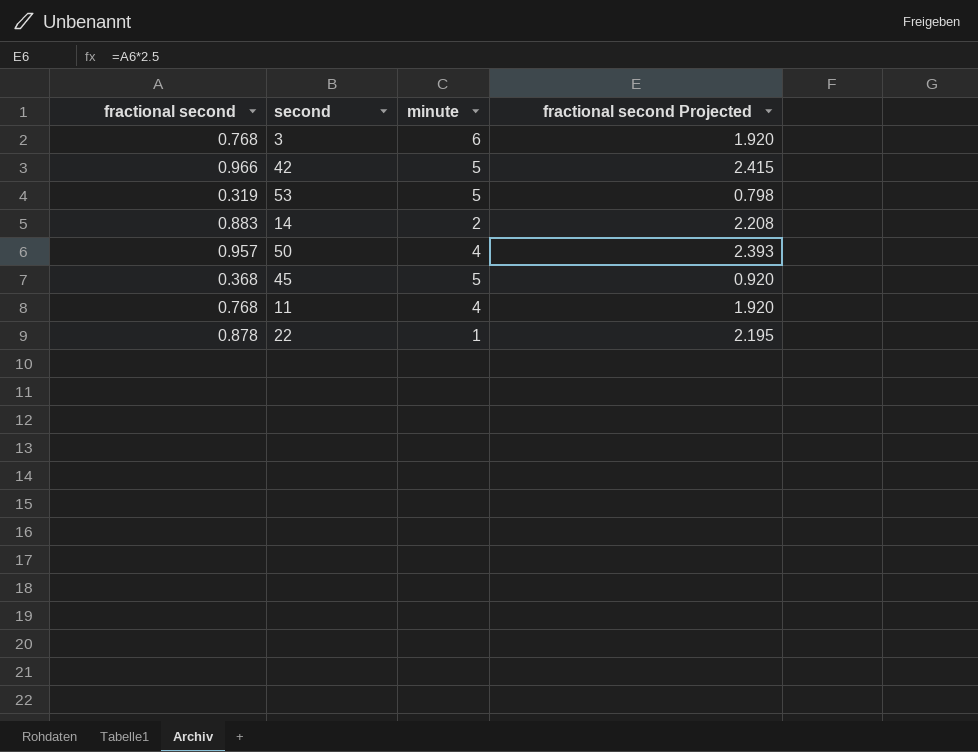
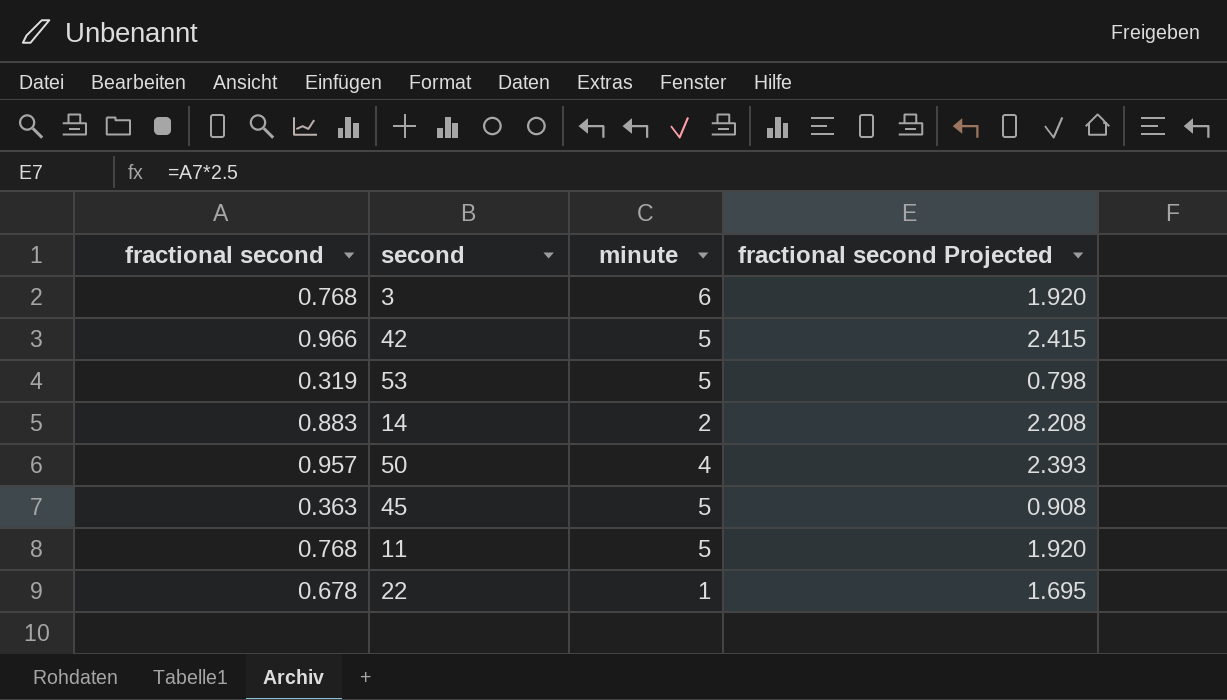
45 | fractional second: 0.368 -> 0.363
45 | fractional second Projected: 0.920 -> 0.908
11 | minute: 4 -> 5
22 | fractional second: 0.878 -> 0.678
22 | fractional second Projected: 2.195 -> 1.695

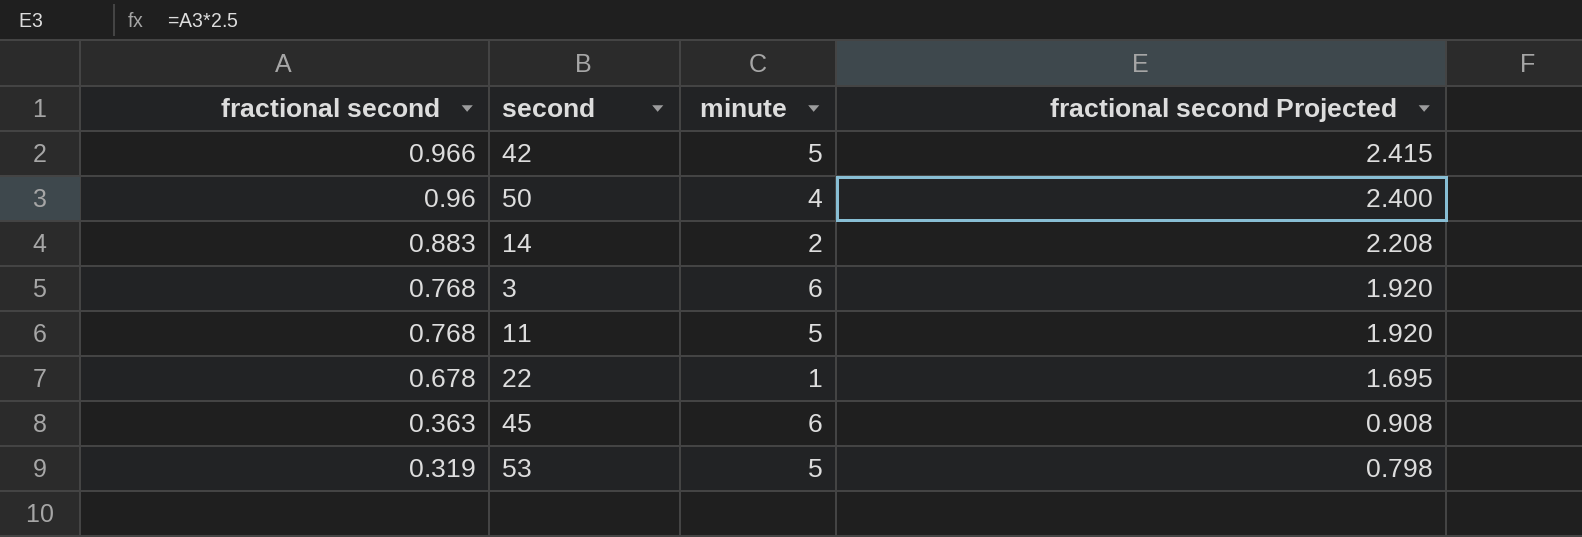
row order: none -> fractional second descending
50 | fractional second: 0.957 -> 0.96
50 | fractional second Projected: 2.393 -> 2.400
45 | minute: 5 -> 6

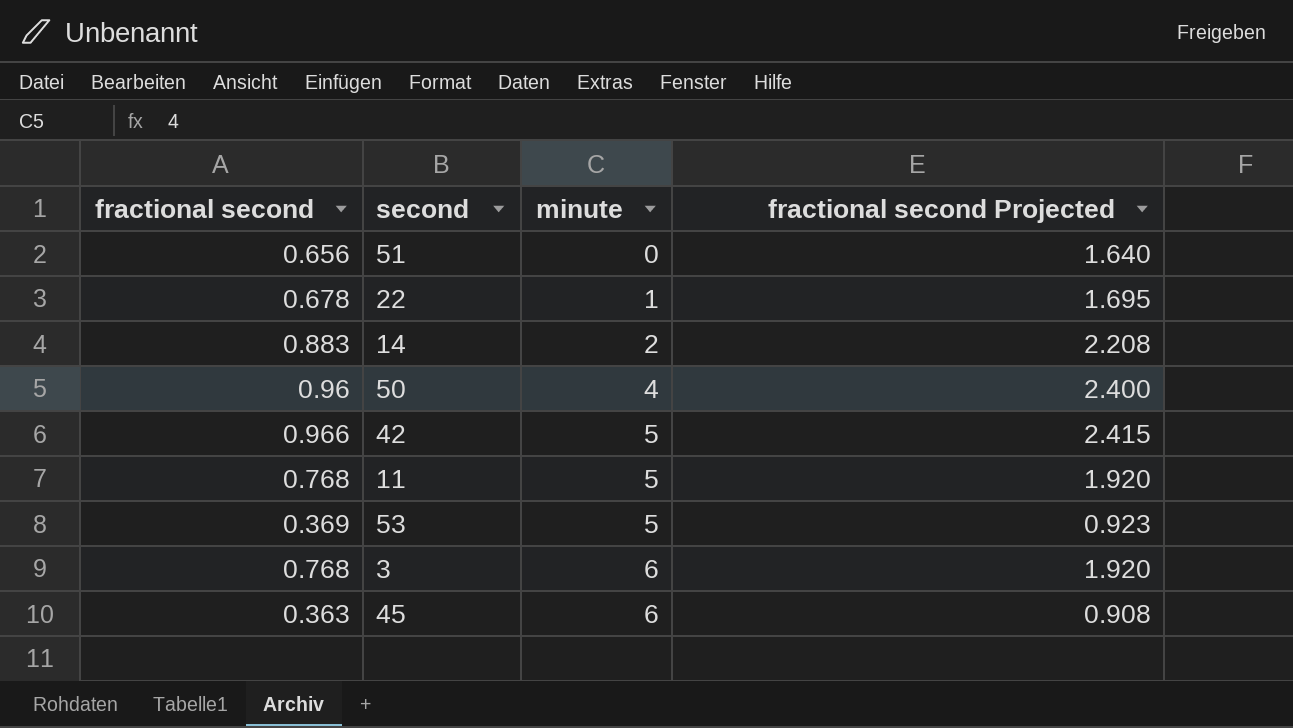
row order: fractional second descending -> minute ascending
row 51: none -> 0.656 | 0 | 1.640
53 | fractional second: 0.319 -> 0.369
53 | fractional second Projected: 0.798 -> 0.923

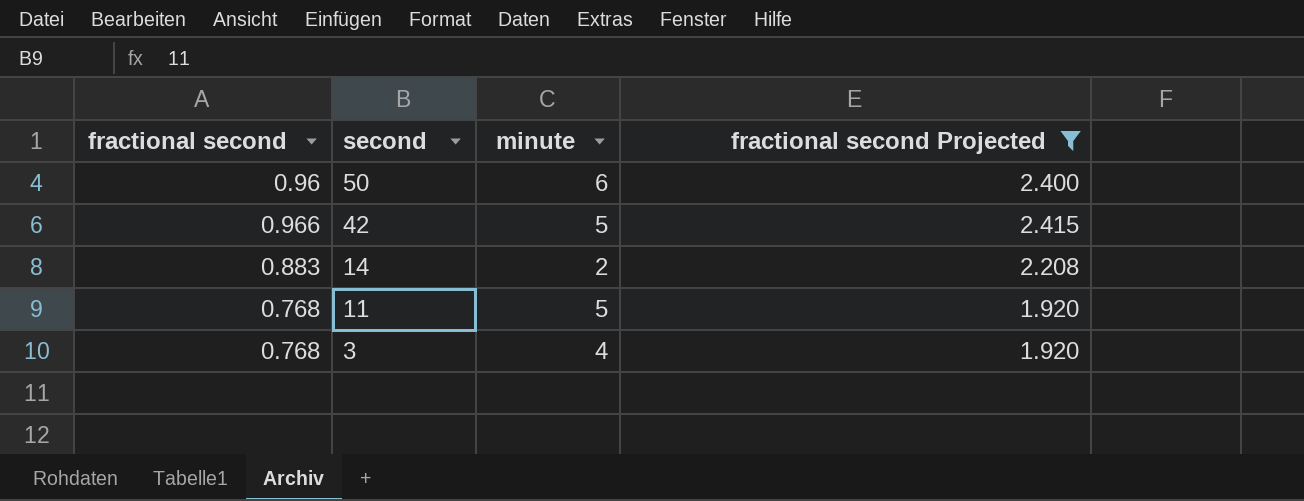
filter: none -> fractional second Projected >= 1.920
row order: minute ascending -> second descending
50 | minute: 4 -> 6
3 | minute: 6 -> 4

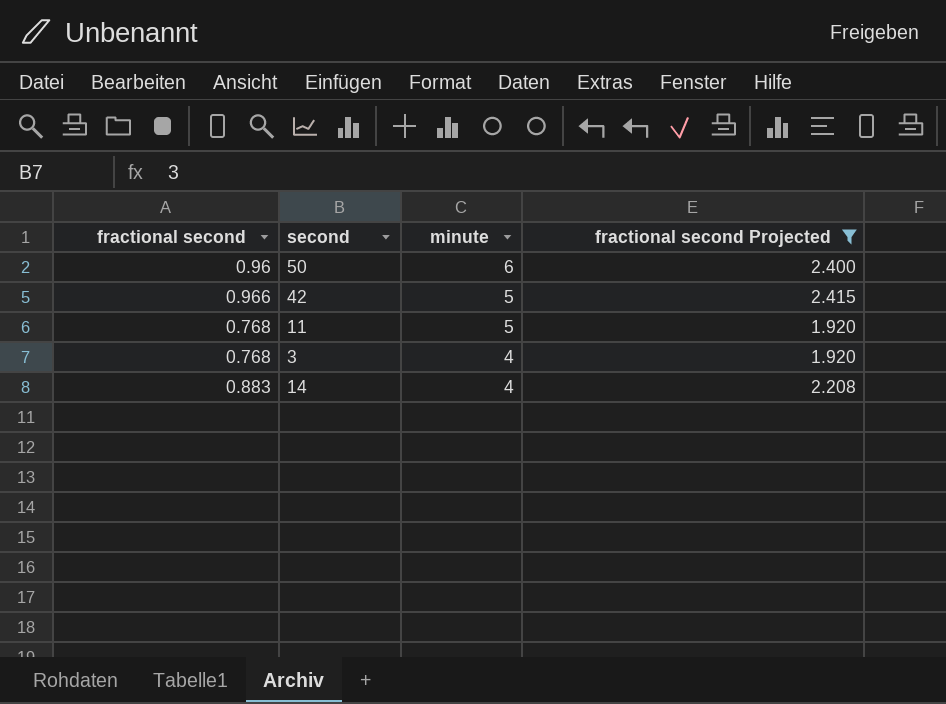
row order: second descending -> minute descending
14 | minute: 2 -> 4

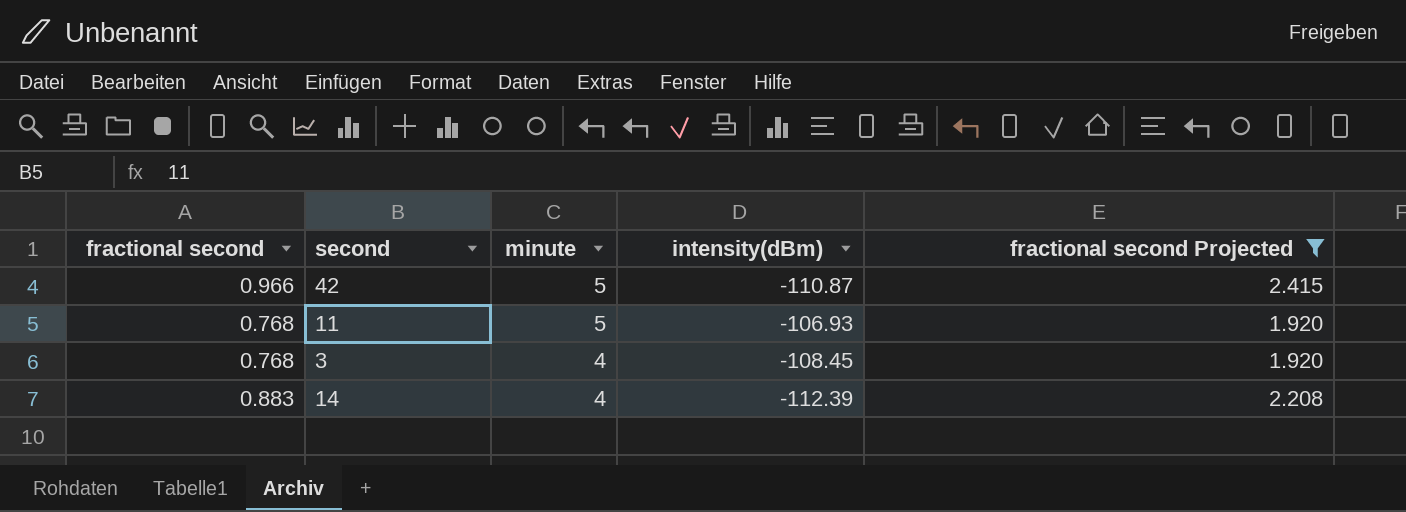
column intensity(dBm) | position: none -> 4
row 50: 0.96 | 6 | 2.400 -> none

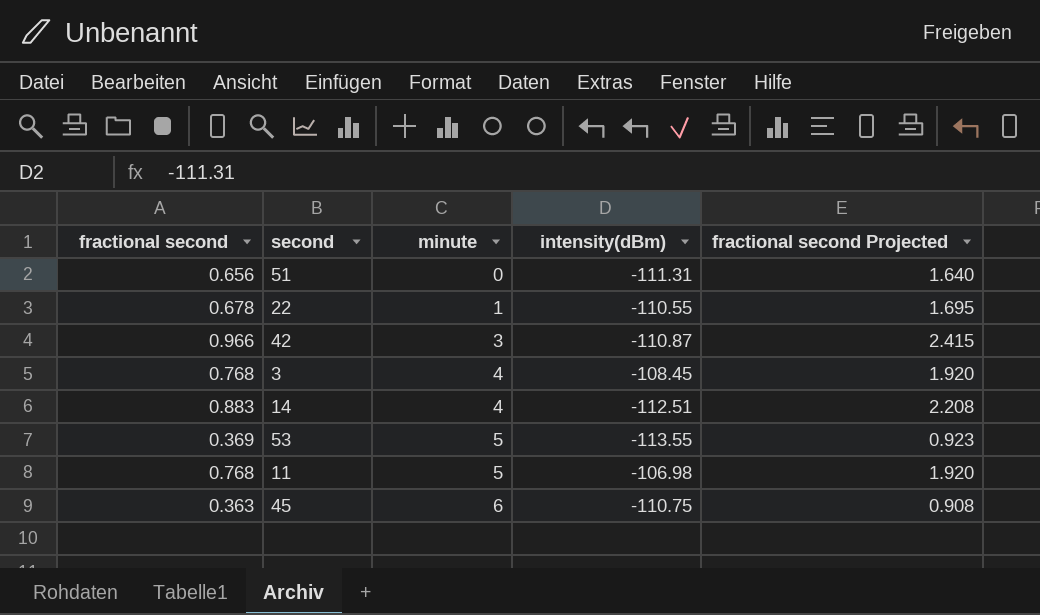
filter: fractional second Projected >= 1.920 -> none
row order: minute descending -> minute ascending
42 | minute: 5 -> 3
14 | intensity(dBm): -112.39 -> -112.51
11 | intensity(dBm): -106.93 -> -106.98

